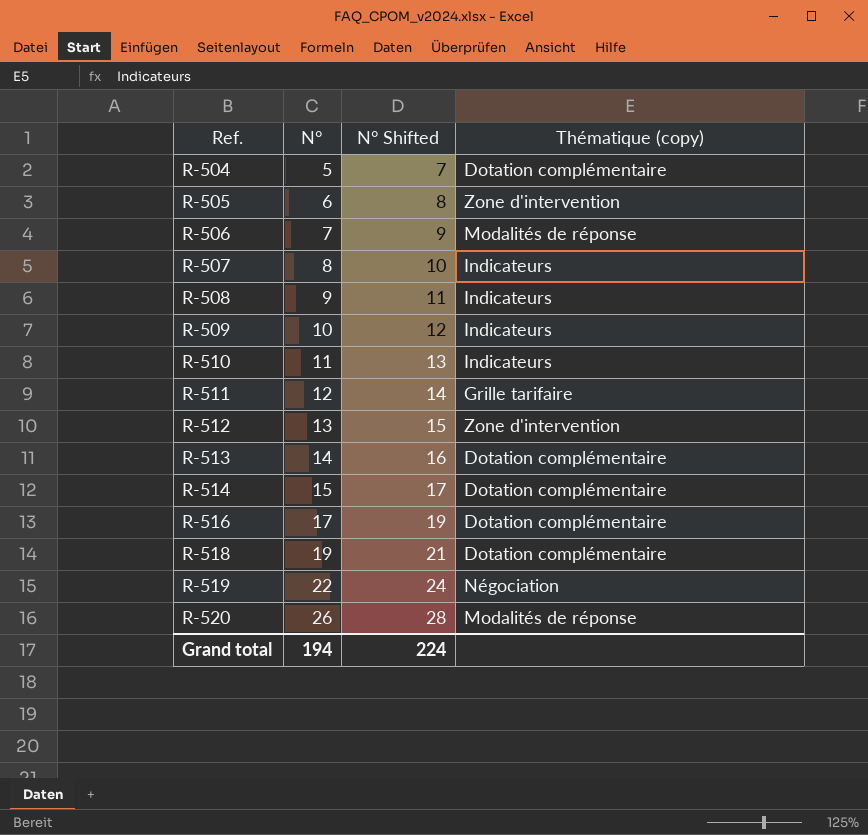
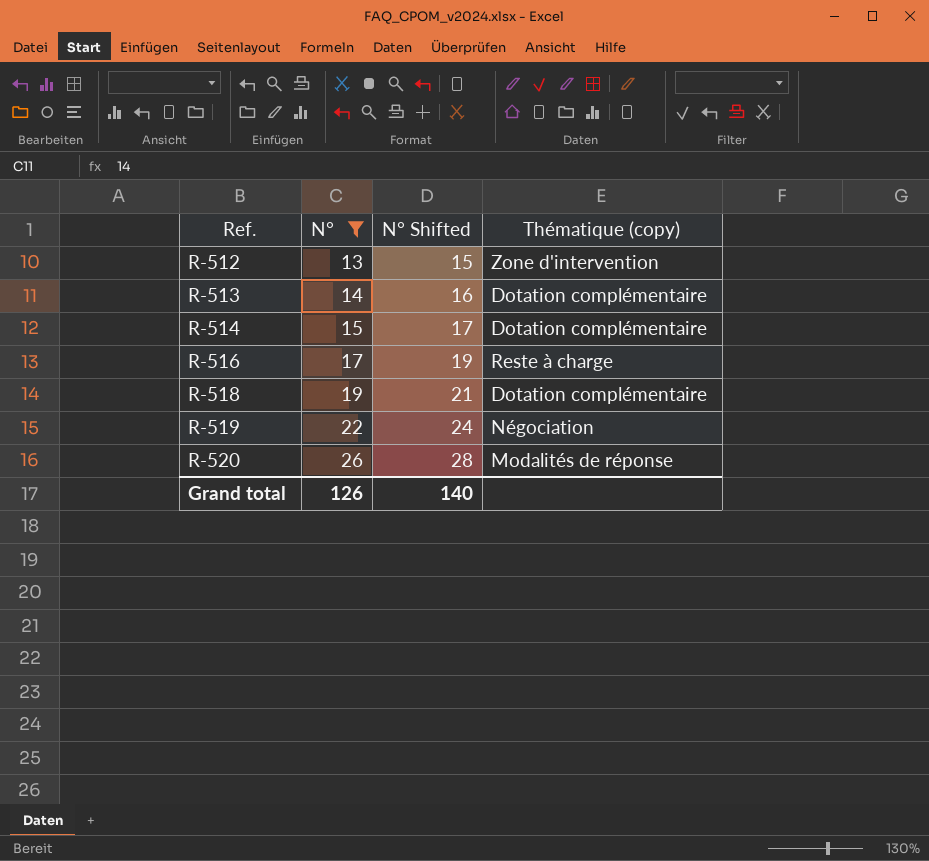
filter: none -> N° >= 13
R-516 | Thématique (copy): Dotation complémentaire -> Reste à charge
Grand total | N°: 194 -> 126
Grand total | N° Shifted: 224 -> 140

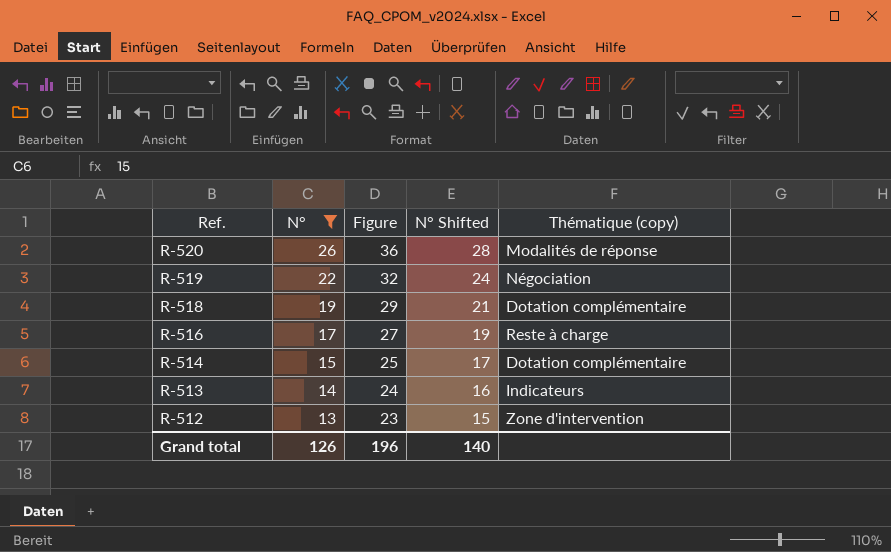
row order: Ref. ascending -> Ref. descending
column Figure | formula: none -> [N°] + 10
R-513 | Thématique (copy): Dotation complémentaire -> Indicateurs

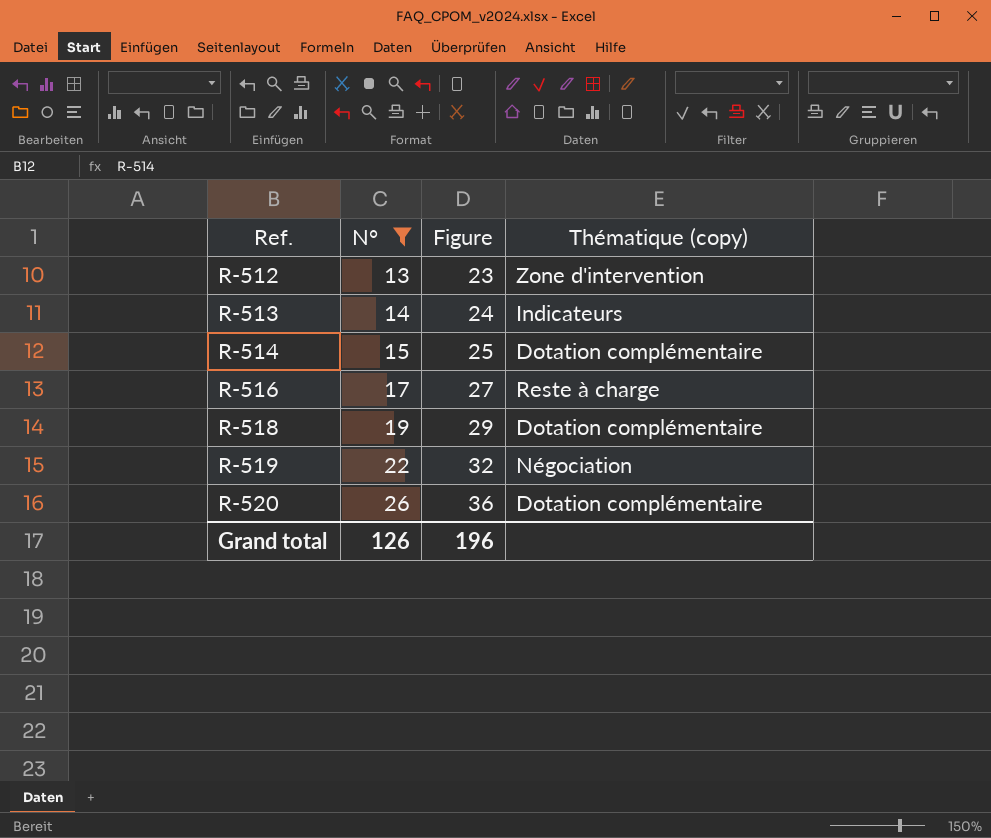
row order: Ref. descending -> Ref. ascending
column N° Shifted | formula: [N°] + 2 -> none
R-520 | Thématique (copy): Modalités de réponse -> Dotation complémentaire

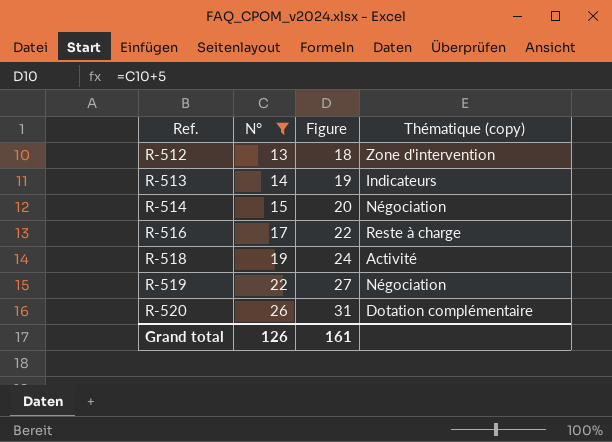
column Figure | formula: [N°] + 10 -> [N°] + 5
R-514 | Thématique (copy): Dotation complémentaire -> Négociation
R-518 | Thématique (copy): Dotation complémentaire -> Activité
Grand total | Figure: 196 -> 161

